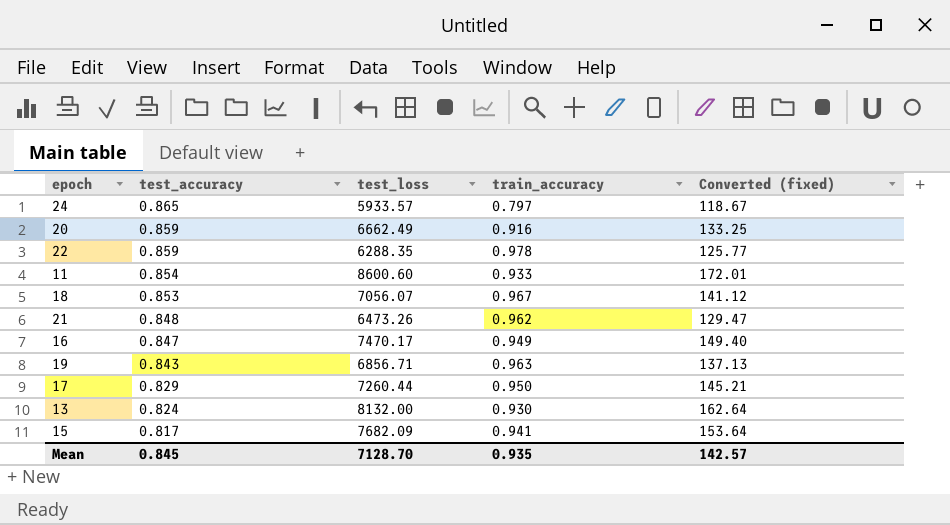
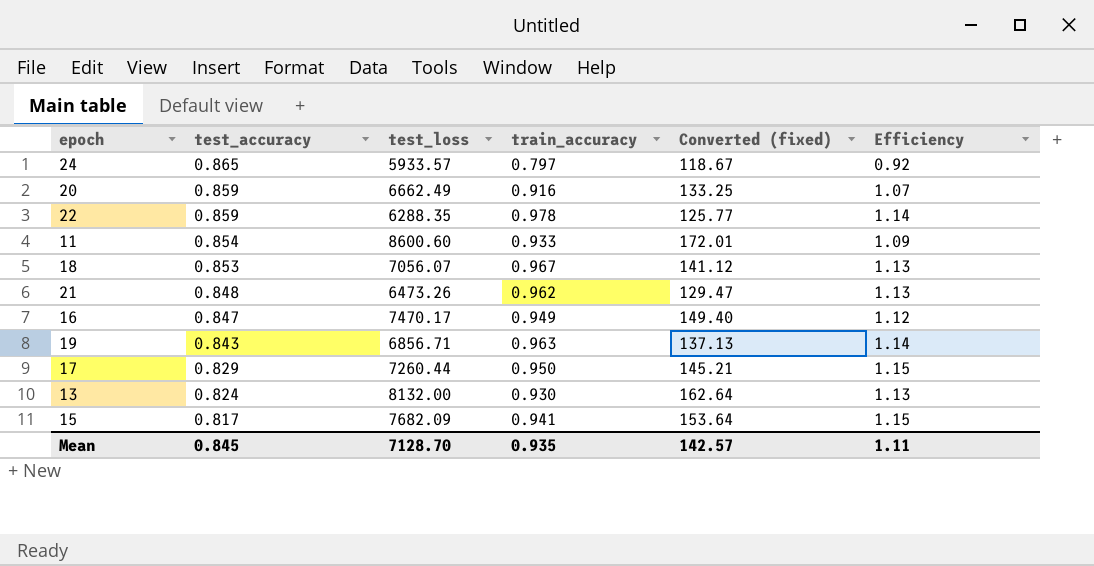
column Efficiency | formula: none -> [train_accuracy] / [test_accuracy]

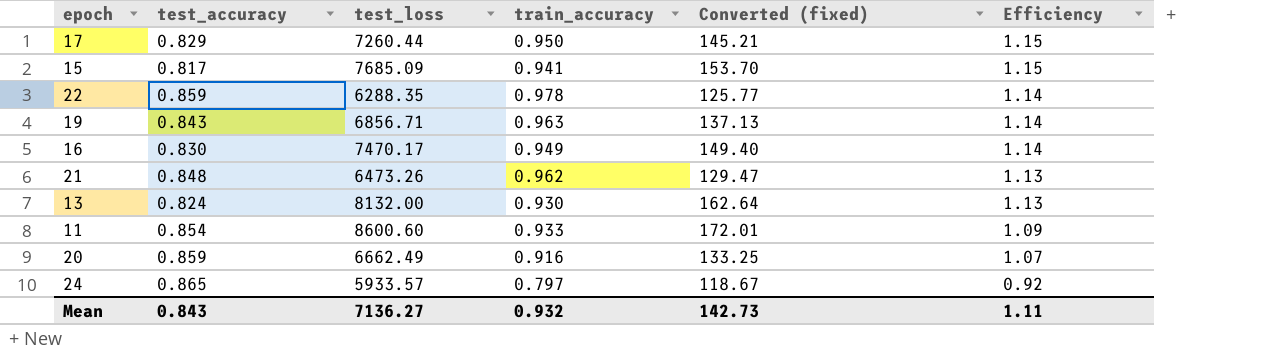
row order: test_accuracy descending -> Efficiency descending
row 18: 0.853 | 7056.07 | 0.967 | 141.12 | 1.13 -> none
15 | test_loss: 7682.09 -> 7685.09
15 | Converted (fixed): 153.64 -> 153.70
16 | test_accuracy: 0.847 -> 0.830
16 | Efficiency: 1.12 -> 1.14
Mean | test_accuracy: 0.845 -> 0.843
Mean | test_loss: 7128.70 -> 7136.27
Mean | train_accuracy: 0.935 -> 0.932
Mean | Converted (fixed): 142.57 -> 142.73

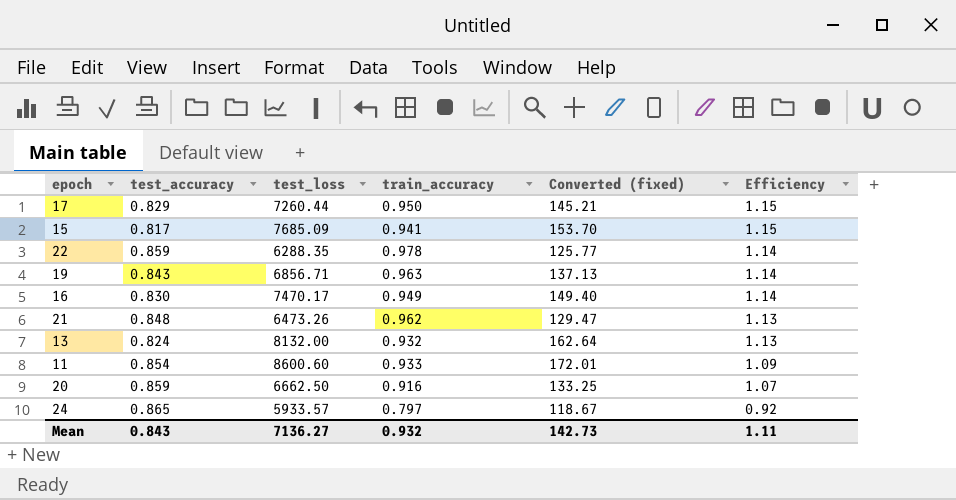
13 | train_accuracy: 0.930 -> 0.932
20 | test_loss: 6662.49 -> 6662.50

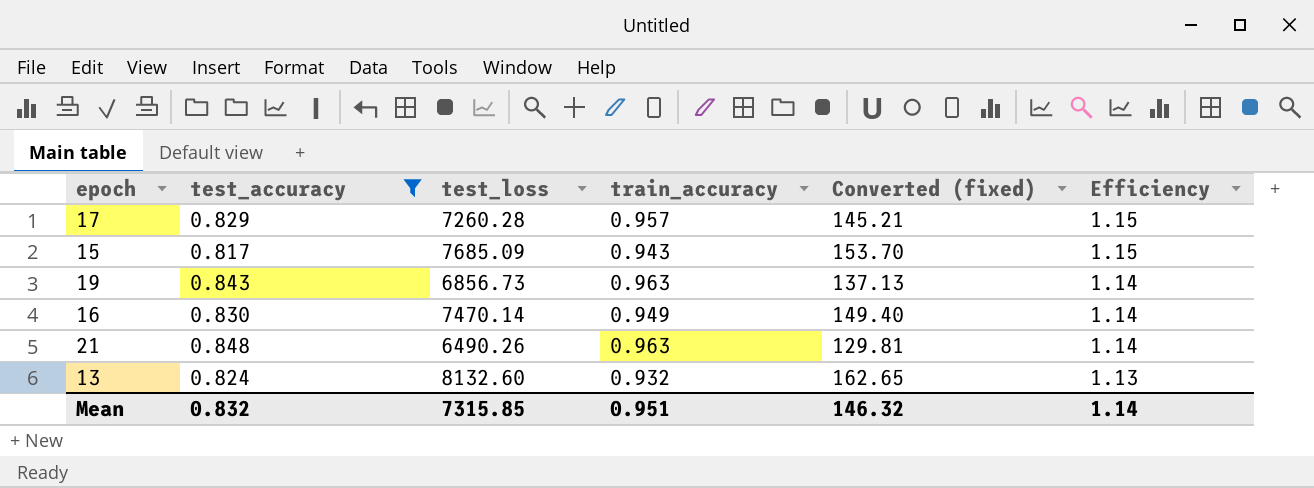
filter: none -> test_accuracy <= 0.848
17 | test_loss: 7260.44 -> 7260.28
17 | train_accuracy: 0.950 -> 0.957
15 | train_accuracy: 0.941 -> 0.943
19 | test_loss: 6856.71 -> 6856.73
16 | test_loss: 7470.17 -> 7470.14
21 | test_loss: 6473.26 -> 6490.26
21 | train_accuracy: 0.962 -> 0.963
21 | Converted (fixed): 129.47 -> 129.81
21 | Efficiency: 1.13 -> 1.14
13 | test_loss: 8132.00 -> 8132.60
13 | Converted (fixed): 162.64 -> 162.65
Mean | test_accuracy: 0.843 -> 0.832
Mean | test_loss: 7136.27 -> 7315.85
Mean | train_accuracy: 0.932 -> 0.951
Mean | Converted (fixed): 142.73 -> 146.32
Mean | Efficiency: 1.11 -> 1.14

